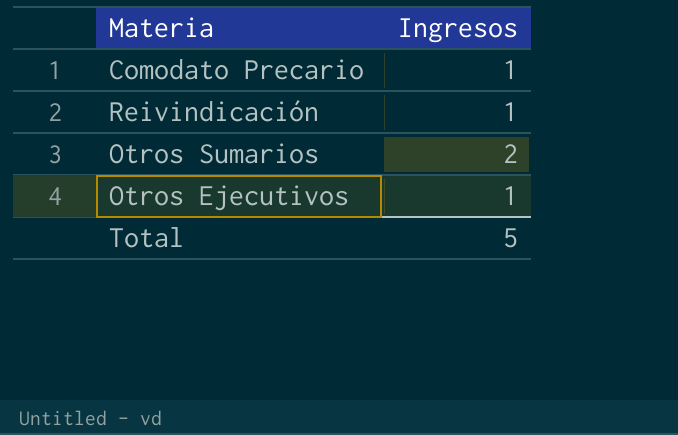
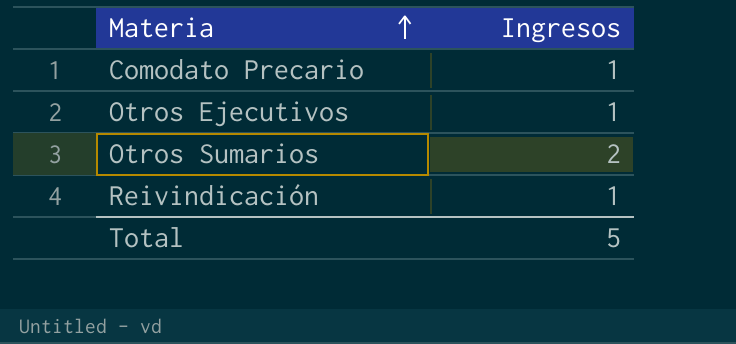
row order: none -> Materia ascending

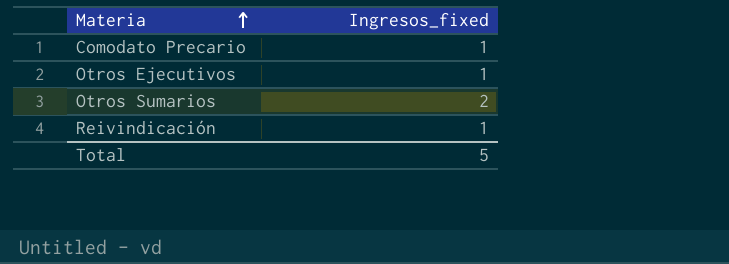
column name: Ingresos -> Ingresos_fixed

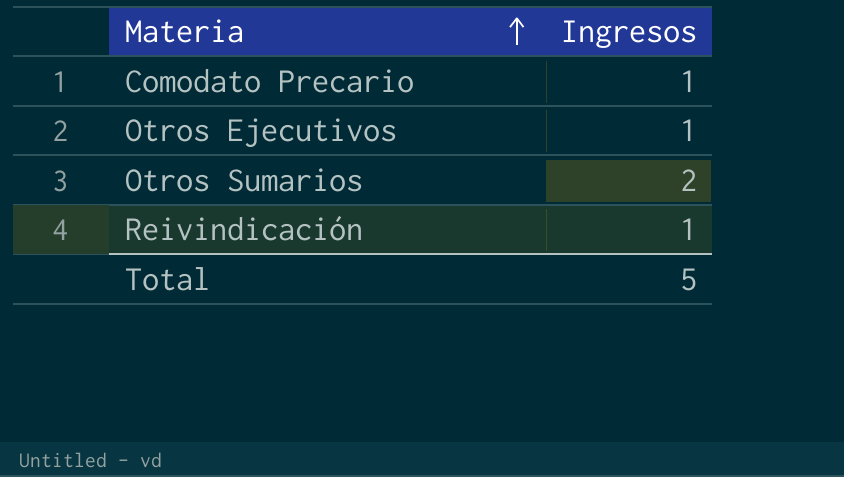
column name: Ingresos_fixed -> Ingresos

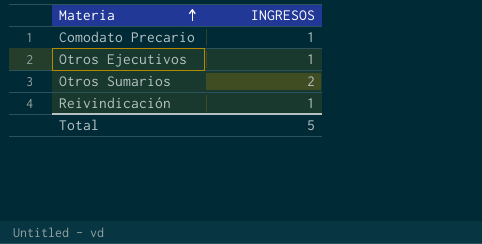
column name: Ingresos -> INGRESOS

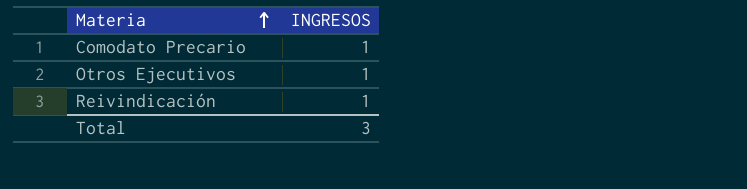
row Otros Sumarios: 2 -> none
Total | INGRESOS: 5 -> 3

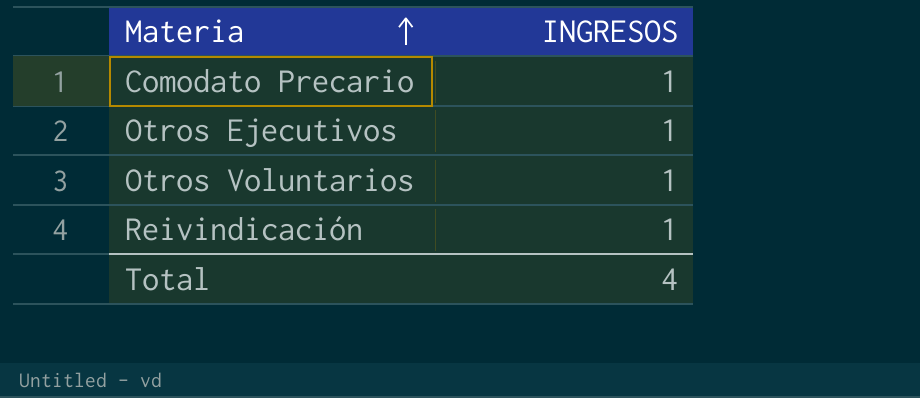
row Otros Voluntarios: none -> 1
Total | INGRESOS: 3 -> 4

